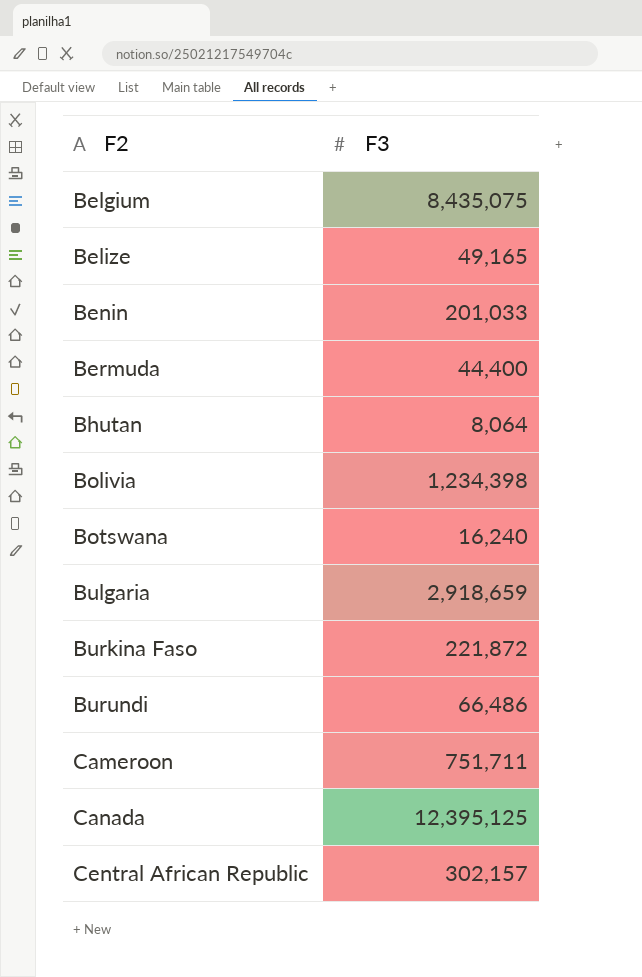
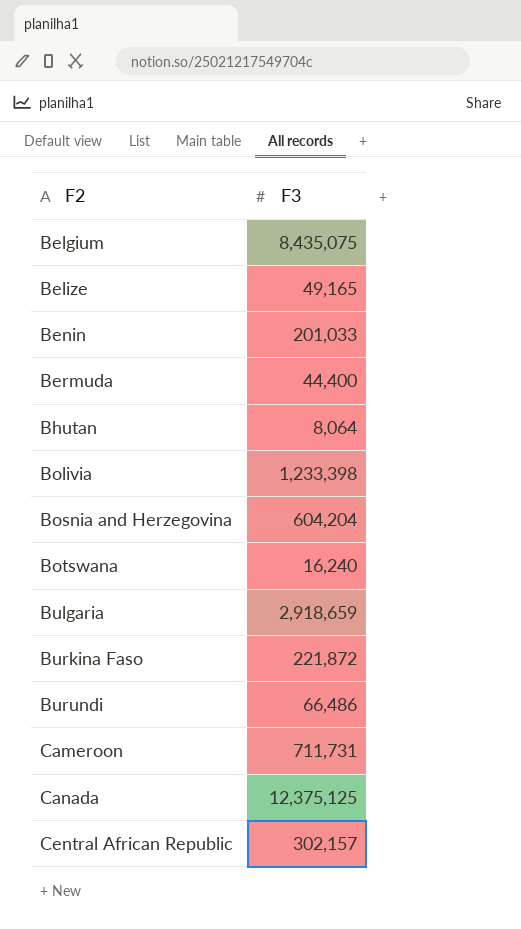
Bolivia | F3: 1,234,398 -> 1,233,398
row Bosnia and Herzegovina: none -> 604,204
Cameroon | F3: 751,711 -> 711,731
Canada | F3: 12,395,125 -> 12,375,125

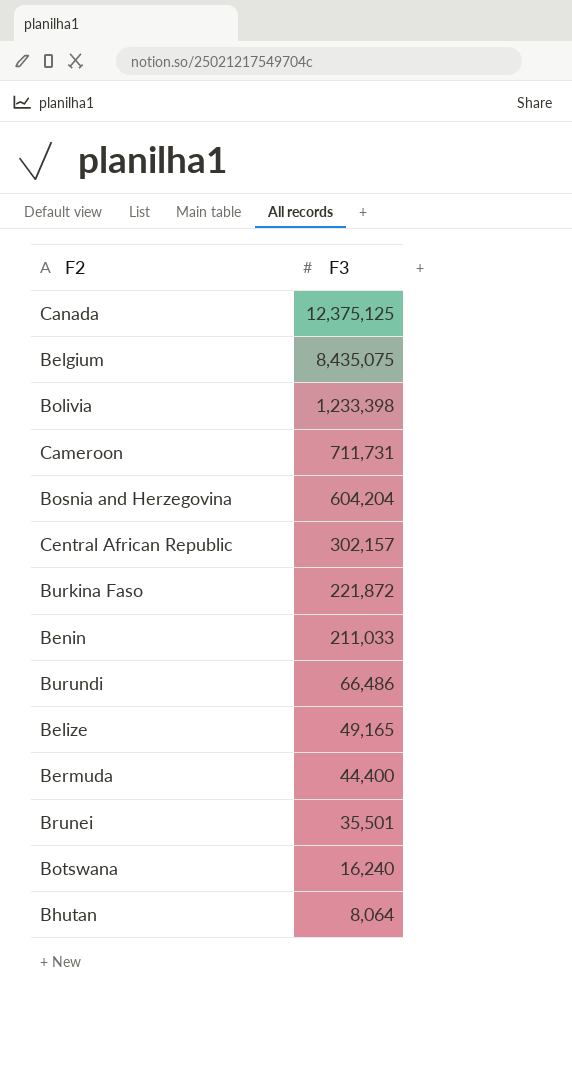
row order: F2 ascending -> F3 descending
row Bulgaria: 2,918,659 -> none
Benin | F3: 201,033 -> 211,033
row Brunei: none -> 35,501

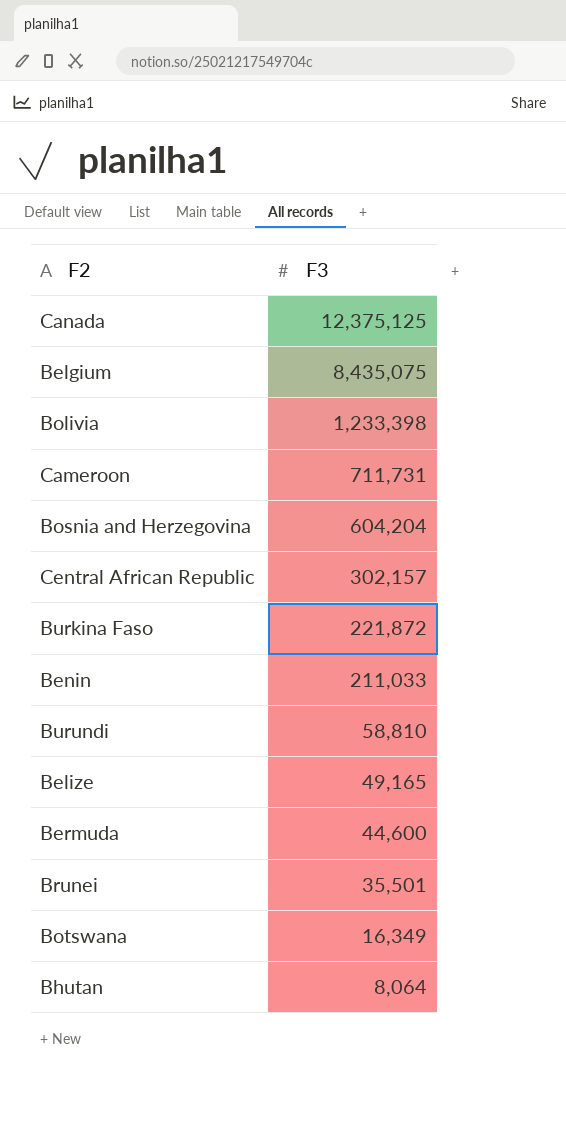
Burundi | F3: 66,486 -> 58,810
Bermuda | F3: 44,400 -> 44,600
Botswana | F3: 16,240 -> 16,349

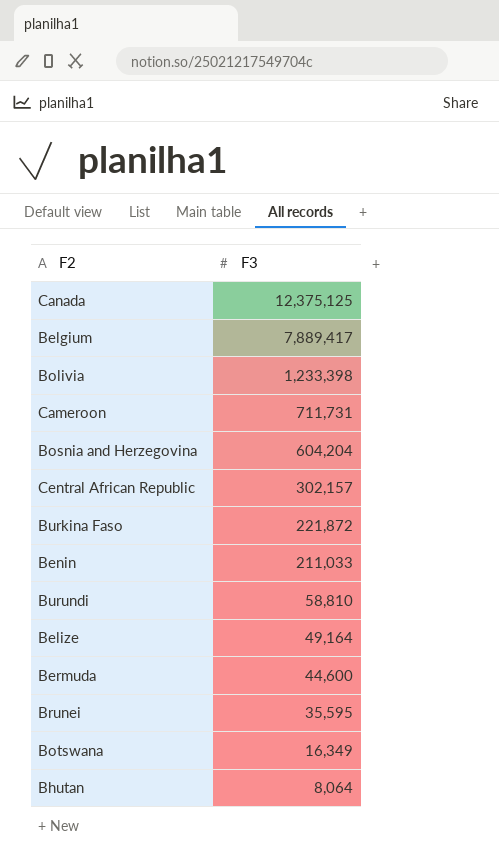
Belgium | F3: 8,435,075 -> 7,889,417
Belize | F3: 49,165 -> 49,164
Brunei | F3: 35,501 -> 35,595

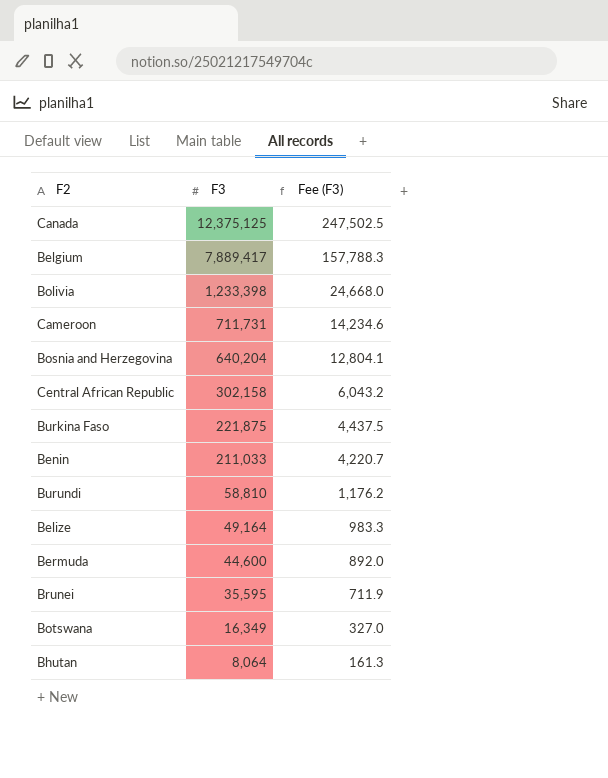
column Fee (F3) | formula: none -> [F3] * 0.02
Bosnia and Herzegovina | F3: 604,204 -> 640,204
Central African Republic | F3: 302,157 -> 302,158
Burkina Faso | F3: 221,872 -> 221,875

